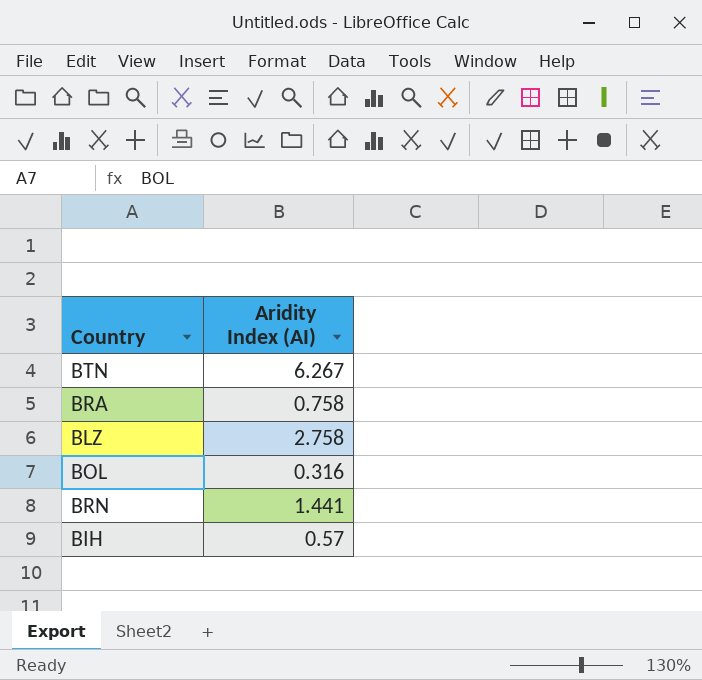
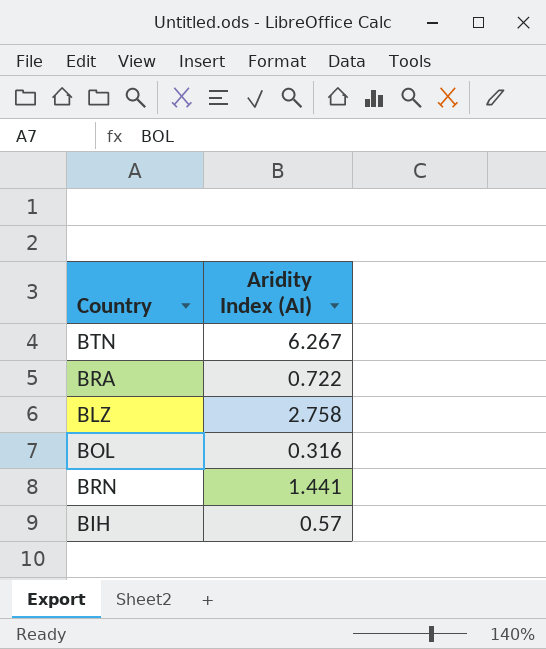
BRA | Aridity Index (AI): 0.758 -> 0.722

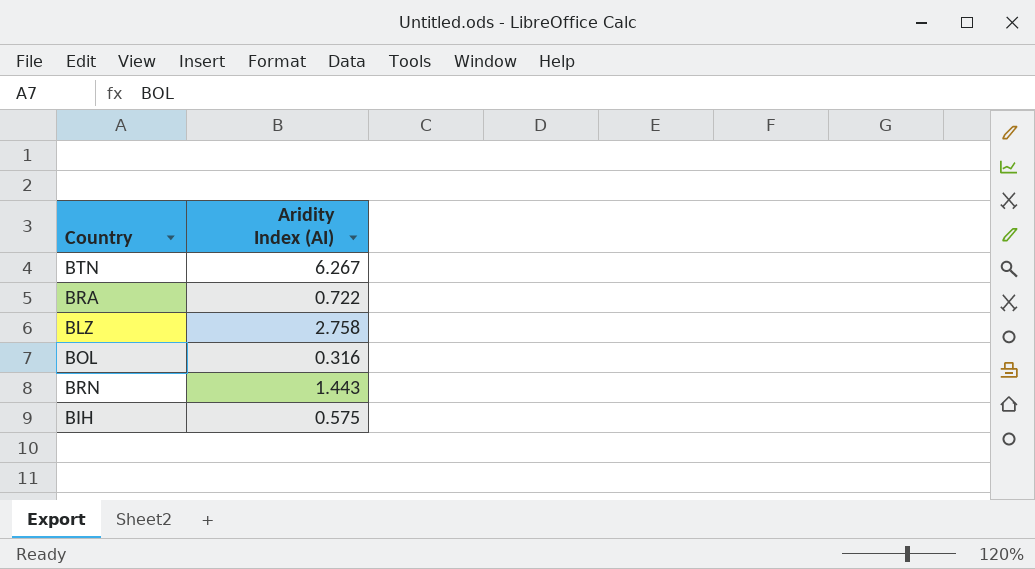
BRN | Aridity Index (AI): 1.441 -> 1.443
BIH | Aridity Index (AI): 0.57 -> 0.575

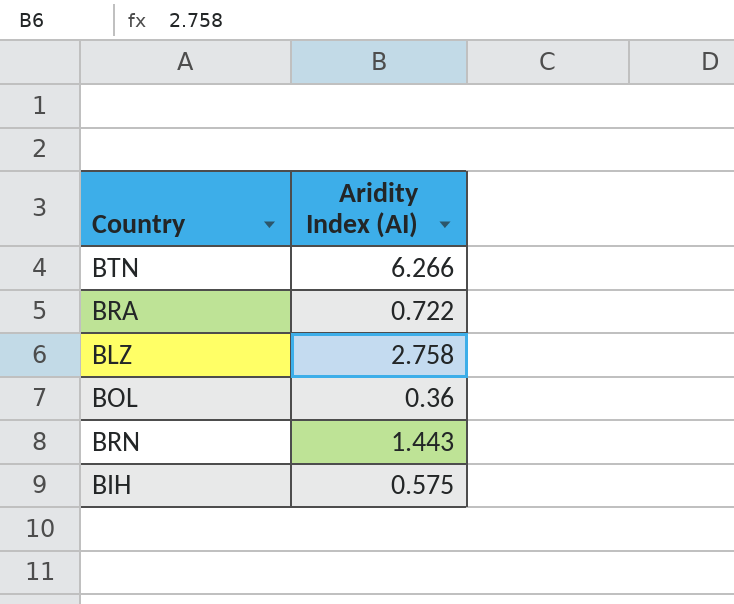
BTN | Aridity Index (AI): 6.267 -> 6.266
BOL | Aridity Index (AI): 0.316 -> 0.36

